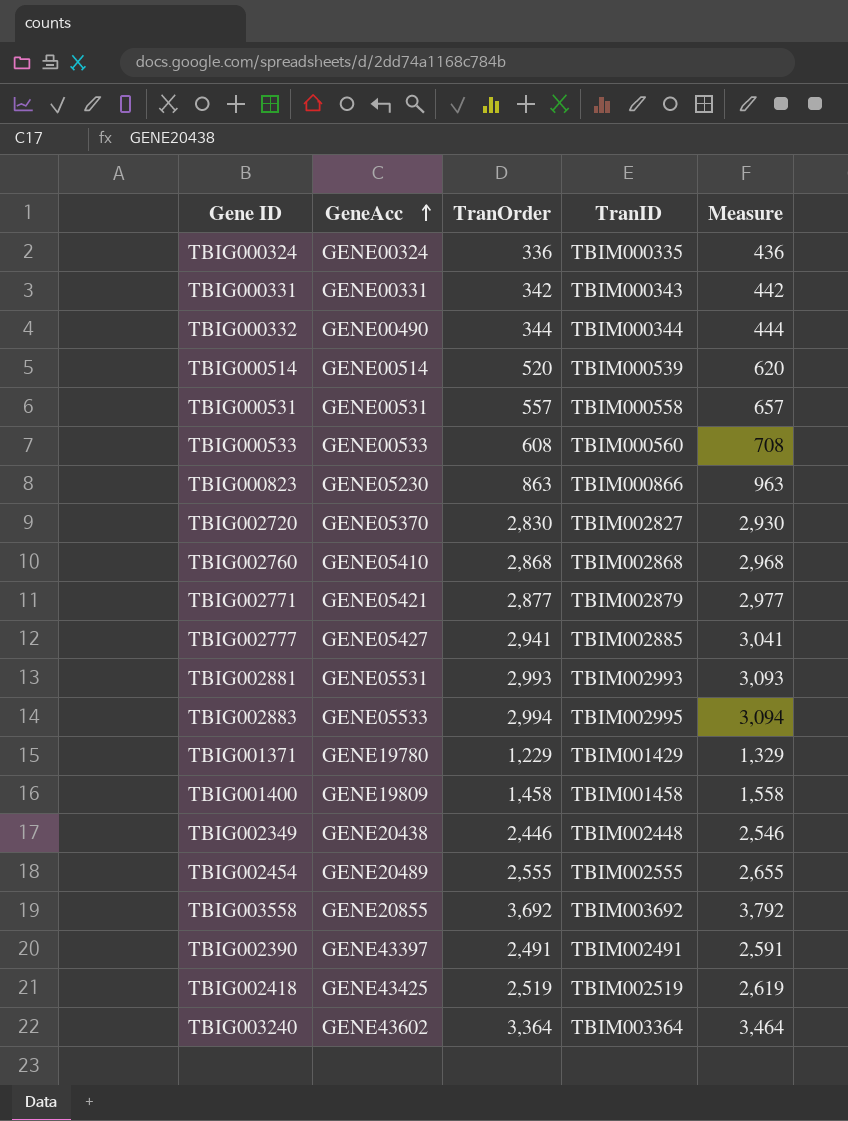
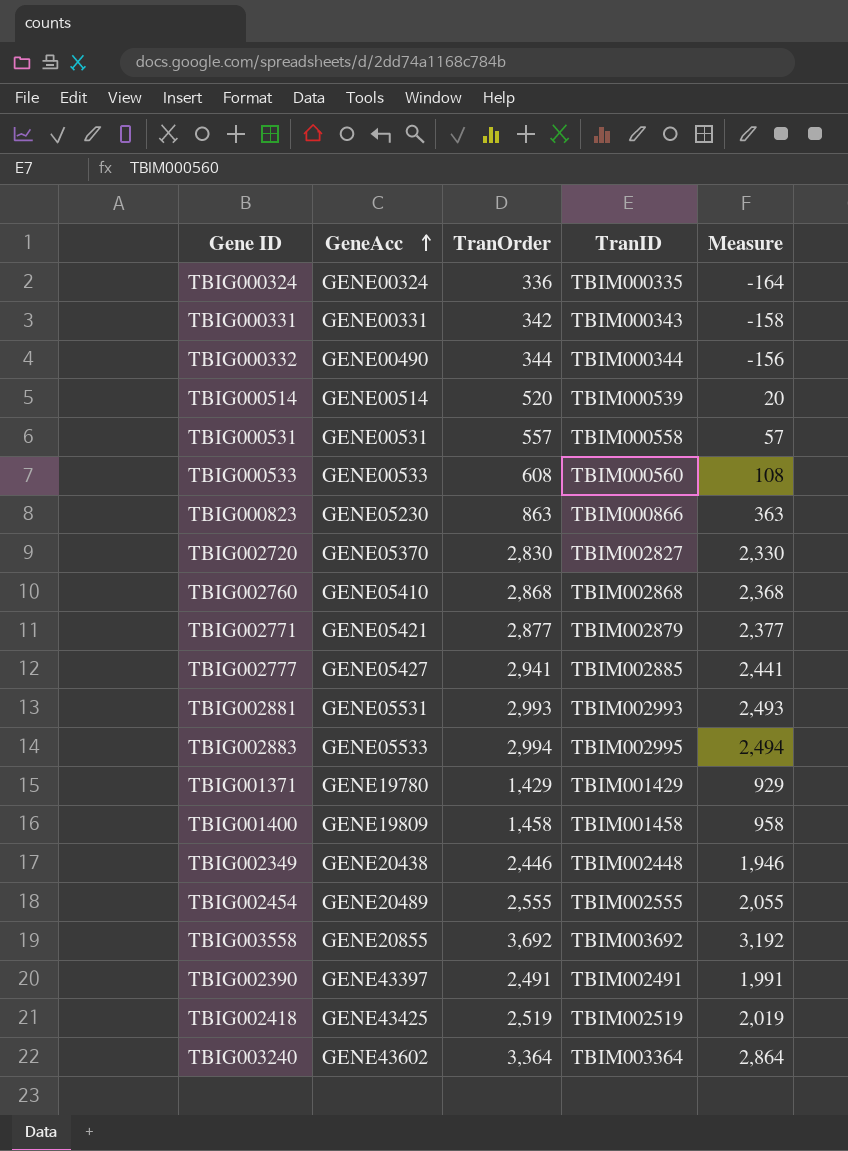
column Measure | formula: [TranOrder] + 100 -> [TranOrder] - 500
TBIG001371 | TranOrder: 1,229 -> 1,429

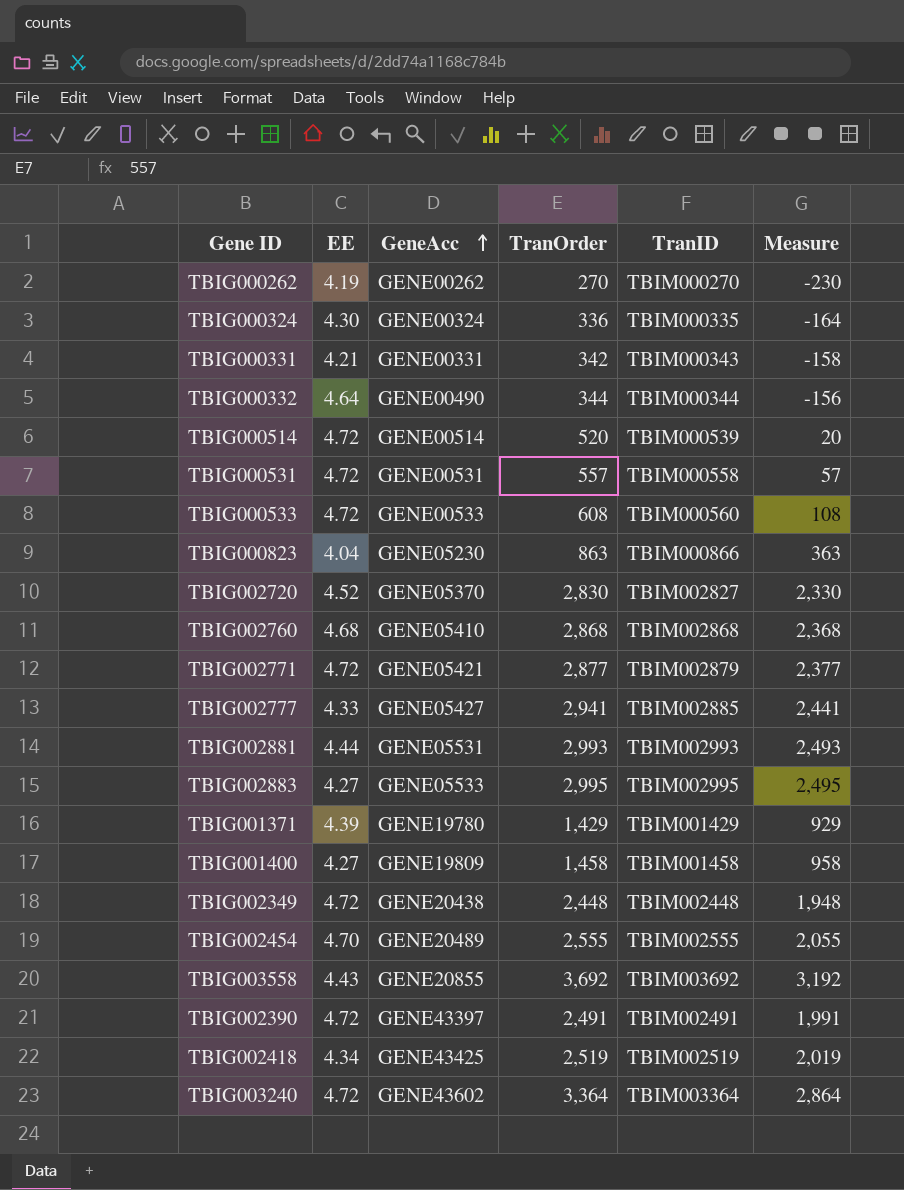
column EE | position: none -> 2
row TBIG000262: none -> 4.19 | GENE00262 | 270 | TBIM000270 | -230
TBIG002883 | TranOrder: 2,994 -> 2,995
TBIG002883 | Measure: 2,494 -> 2,495
TBIG002349 | TranOrder: 2,446 -> 2,448
TBIG002349 | Measure: 1,946 -> 1,948

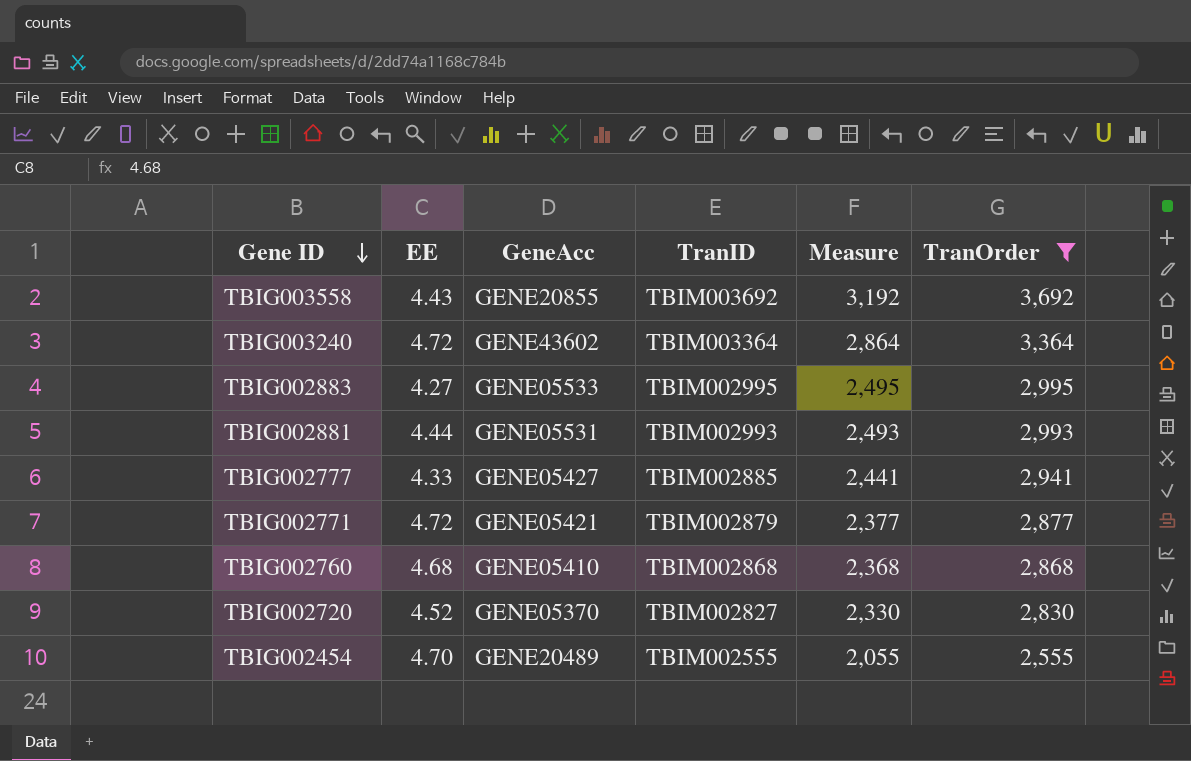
filter: none -> TranOrder >= 2,555
row order: GeneAcc ascending -> Gene ID descending
column TranOrder | position: 4 -> 6

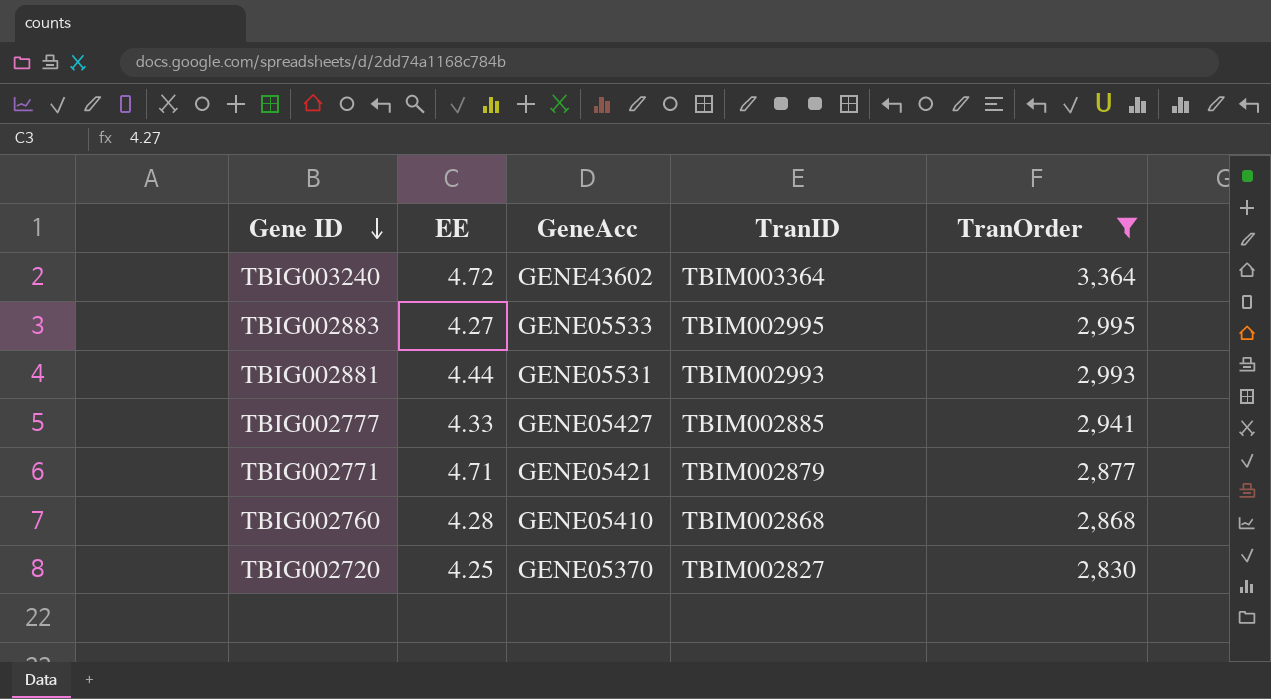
column Measure | formula: [TranOrder] - 500 -> none
row TBIG003558: 4.43 | GENE20855 | TBIM003692 | 3,192 | 3,692 -> none
row TBIG002454: 4.70 | GENE20489 | TBIM002555 | 2,055 | 2,555 -> none
TBIG002771 | EE: 4.72 -> 4.71
TBIG002760 | EE: 4.68 -> 4.28
TBIG002720 | EE: 4.52 -> 4.25

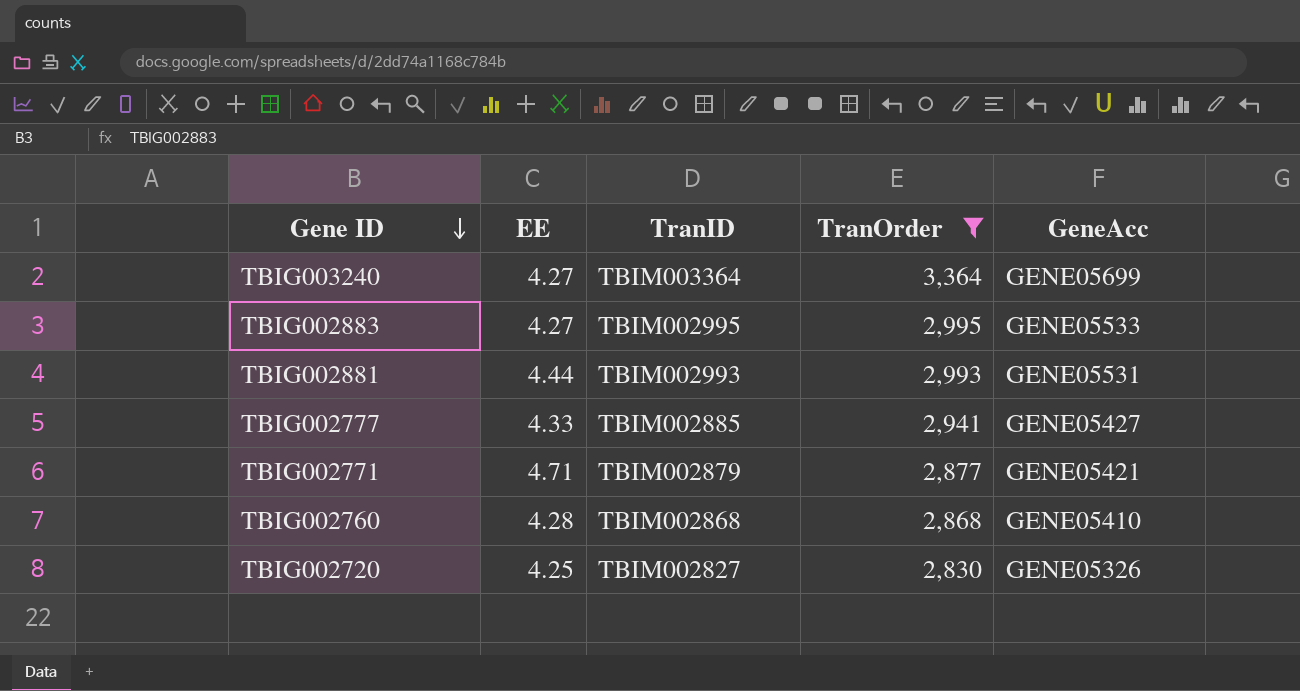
column GeneAcc | position: 3 -> 5
TBIG003240 | EE: 4.72 -> 4.27
TBIG003240 | GeneAcc: GENE43602 -> GENE05699
TBIG002720 | GeneAcc: GENE05370 -> GENE05326

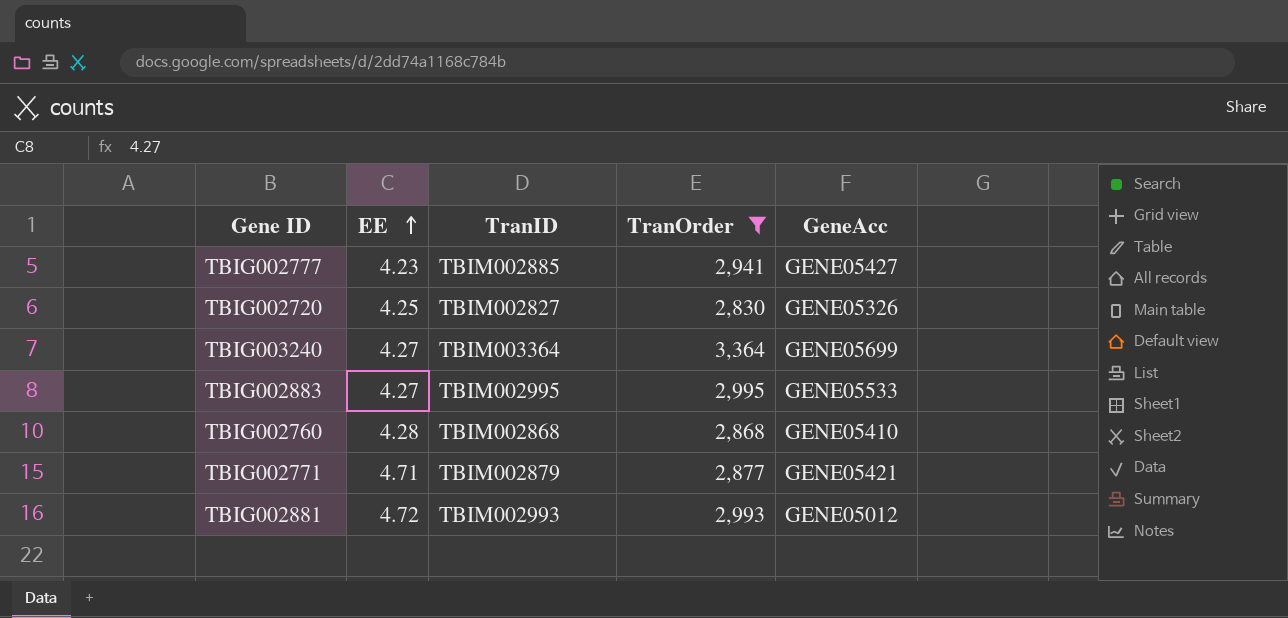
row order: Gene ID descending -> EE ascending
TBIG002777 | EE: 4.33 -> 4.23
TBIG002881 | EE: 4.44 -> 4.72
TBIG002881 | GeneAcc: GENE05531 -> GENE05012

